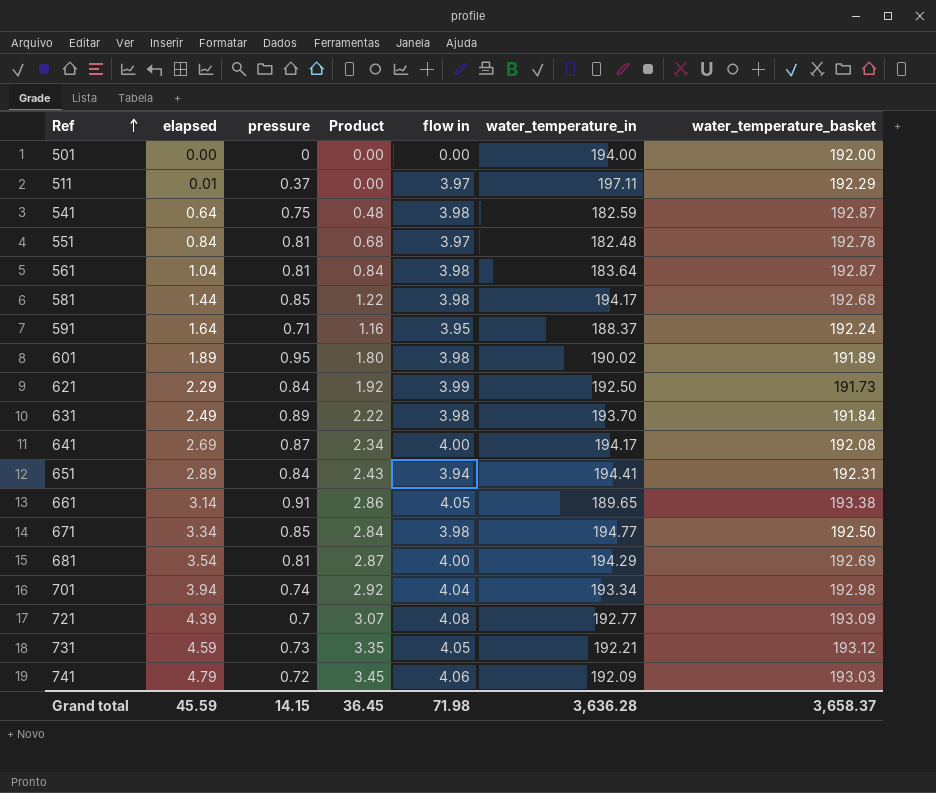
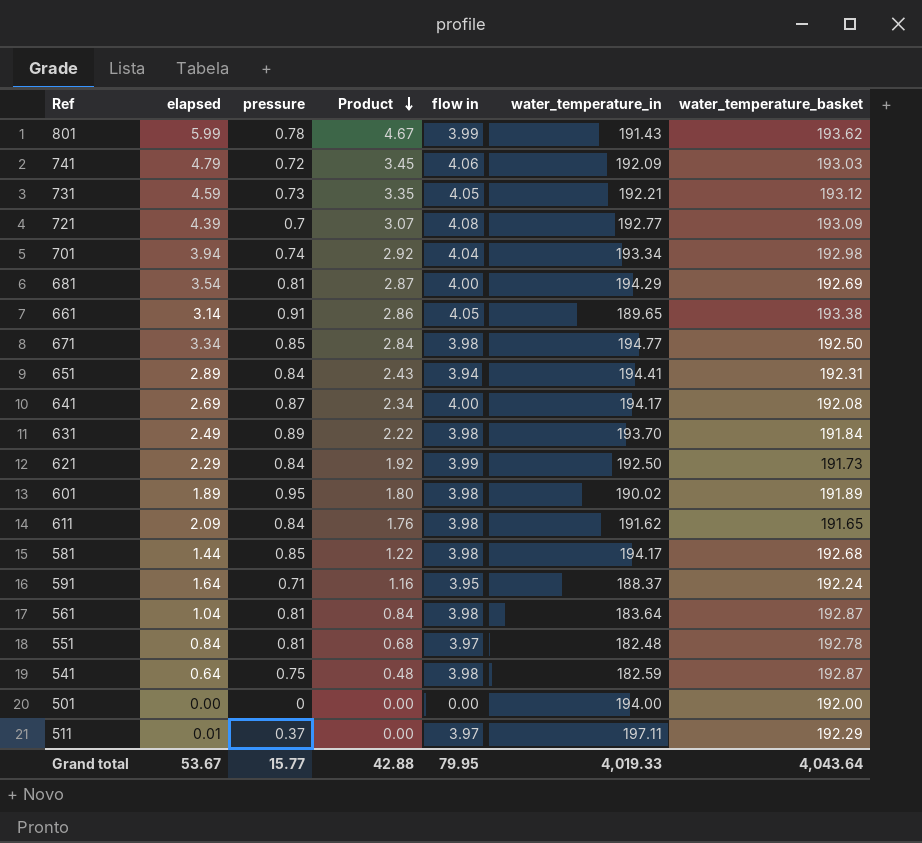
row order: Ref ascending -> Product descending
row 801: none -> 5.99 | 0.78 | 4.67 | 3.99 | 191.43 | 193.62
row 611: none -> 2.09 | 0.84 | 1.76 | 3.98 | 191.62 | 191.65
Grand total | elapsed: 45.59 -> 53.67
Grand total | pressure: 14.15 -> 15.77
Grand total | Product: 36.45 -> 42.88
Grand total | flow in: 71.98 -> 79.95
Grand total | water_temperature_in: 3,636.28 -> 4,019.33
Grand total | water_temperature_basket: 3,658.37 -> 4,043.64

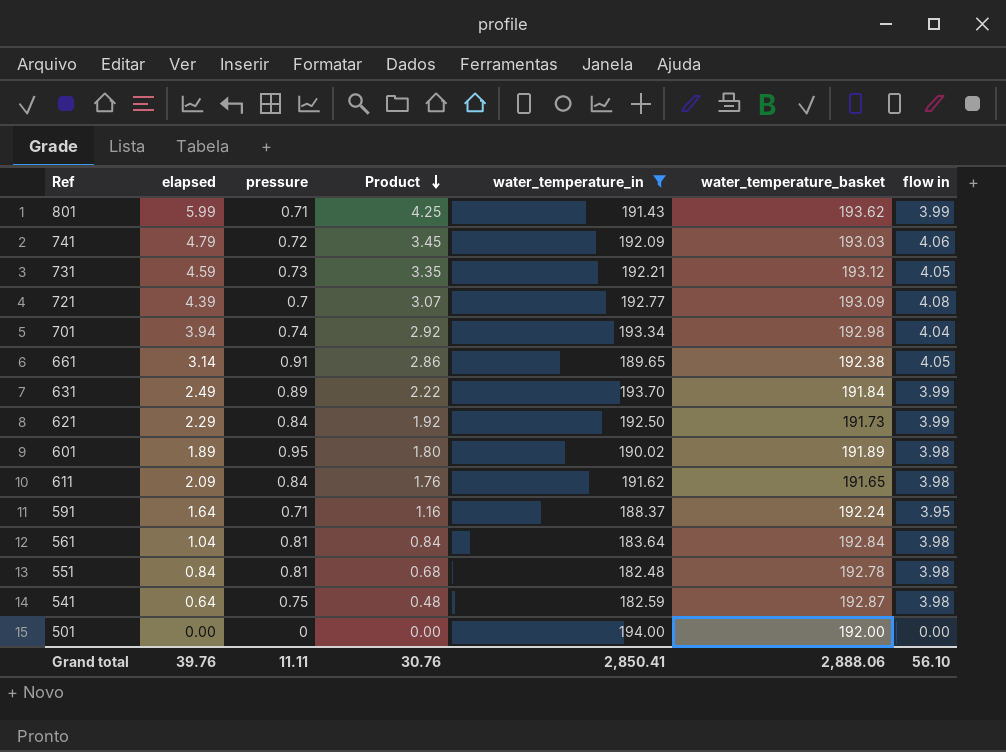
filter: none -> water_temperature_in <= 194.00
column flow in | position: 5 -> 7
801 | pressure: 0.78 -> 0.71
801 | Product: 4.67 -> 4.25
661 | water_temperature_basket: 193.38 -> 192.38
631 | flow in: 3.98 -> 3.99
561 | water_temperature_basket: 192.87 -> 192.84
551 | flow in: 3.97 -> 3.98
Grand total | elapsed: 53.67 -> 39.76
Grand total | pressure: 15.77 -> 11.11
Grand total | Product: 42.88 -> 30.76
Grand total | water_temperature_in: 4,019.33 -> 2,850.41
Grand total | water_temperature_basket: 4,043.64 -> 2,888.06
Grand total | flow in: 79.95 -> 56.10

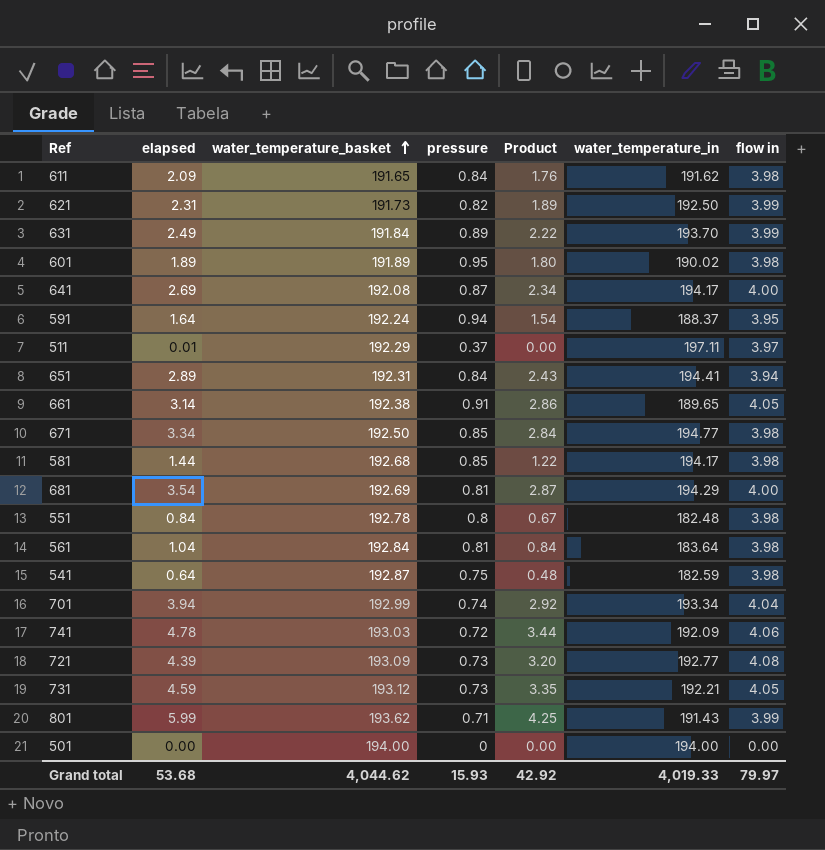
filter: water_temperature_in <= 194.00 -> none
row order: Product descending -> water_temperature_basket ascending
column water_temperature_basket | position: 6 -> 3
621 | elapsed: 2.29 -> 2.31
621 | pressure: 0.84 -> 0.82
621 | Product: 1.92 -> 1.89
591 | pressure: 0.71 -> 0.94
591 | Product: 1.16 -> 1.54
551 | pressure: 0.81 -> 0.8
551 | Product: 0.68 -> 0.67
701 | water_temperature_basket: 192.98 -> 192.99
741 | elapsed: 4.79 -> 4.78
741 | Product: 3.45 -> 3.44
721 | pressure: 0.7 -> 0.73
721 | Product: 3.07 -> 3.20
501 | water_temperature_basket: 192.00 -> 194.00
Grand total | elapsed: 39.76 -> 53.68
Grand total | water_temperature_basket: 2,888.06 -> 4,044.62
Grand total | pressure: 11.11 -> 15.93
Grand total | Product: 30.76 -> 42.92
Grand total | water_temperature_in: 2,850.41 -> 4,019.33
Grand total | flow in: 56.10 -> 79.97

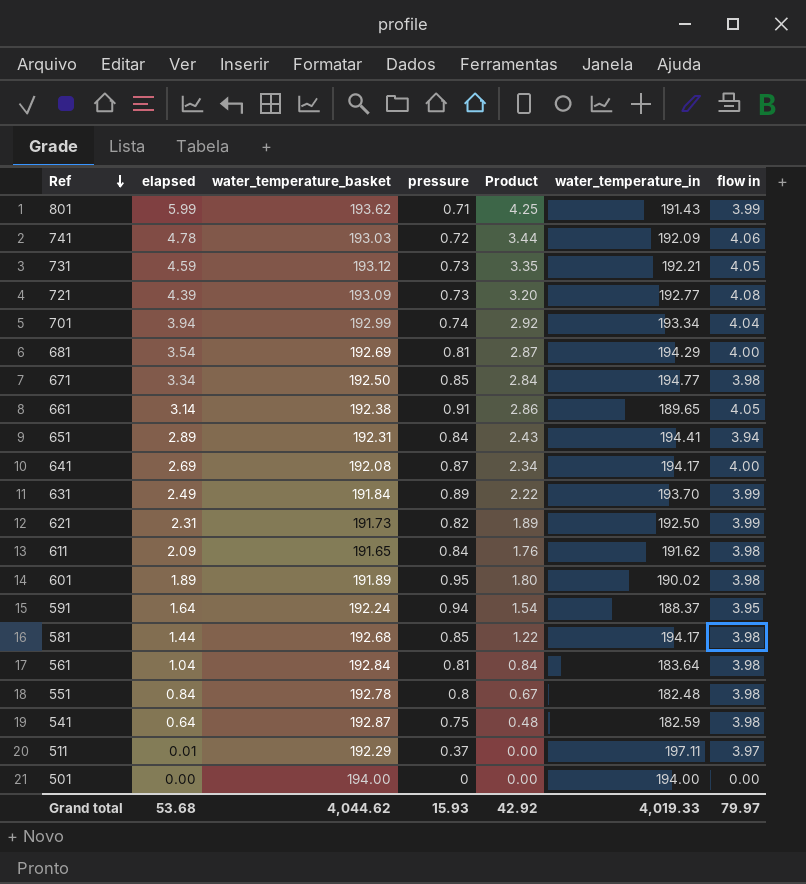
row order: water_temperature_basket ascending -> Ref descending

